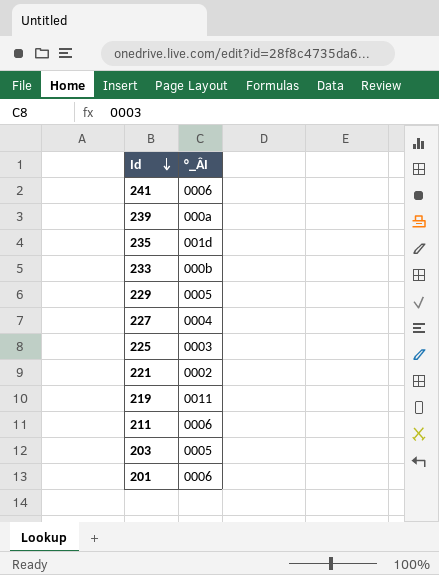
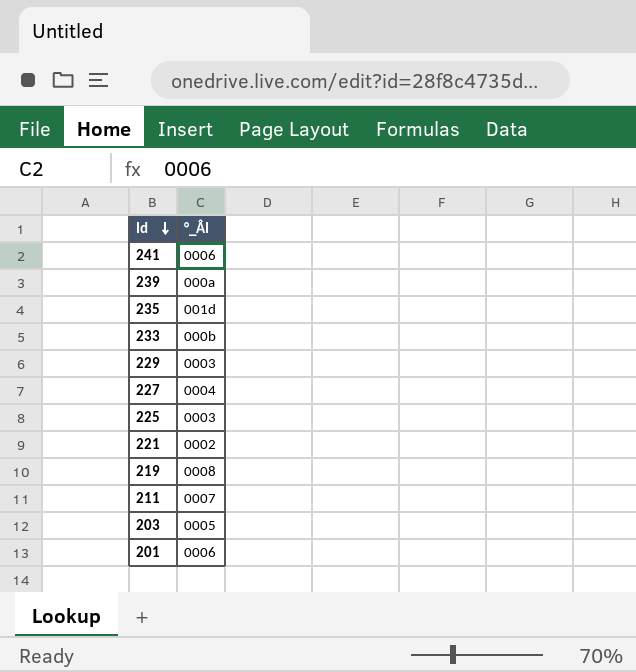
229 | °_ÂI: 0005 -> 0003
219 | °_ÂI: 0011 -> 0008
211 | °_ÂI: 0006 -> 0007

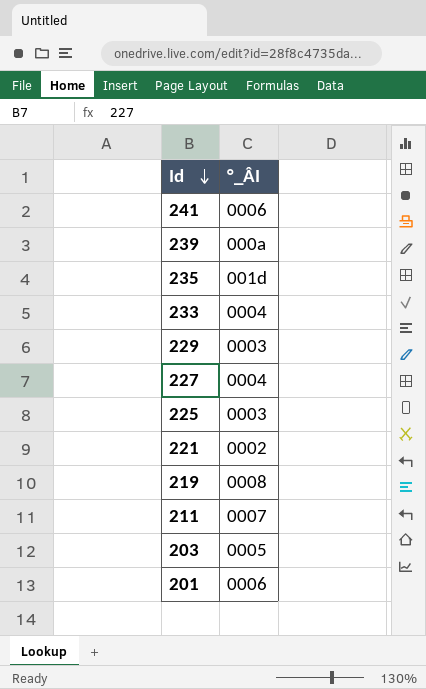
233 | °_ÂI: 000b -> 0004

